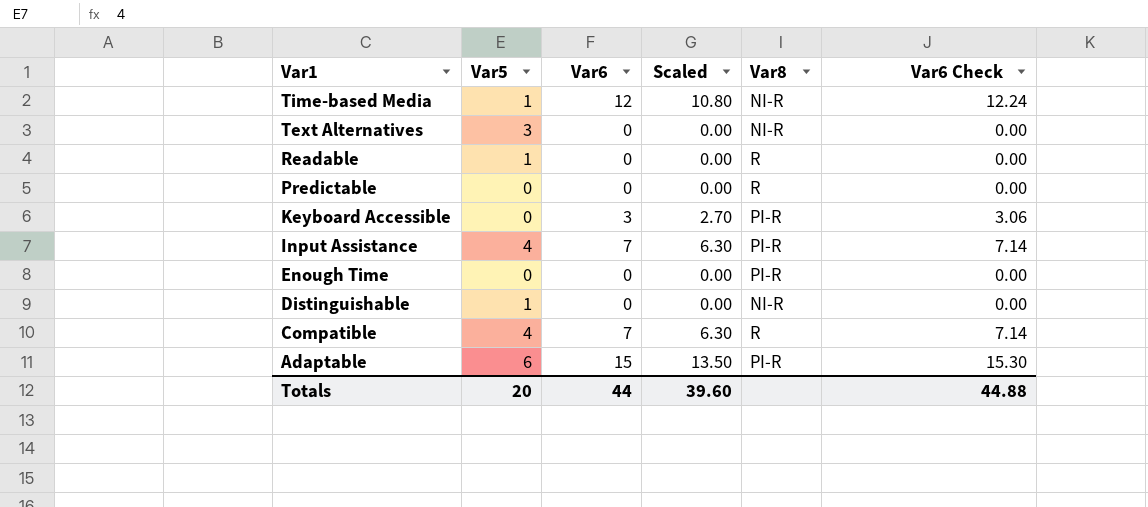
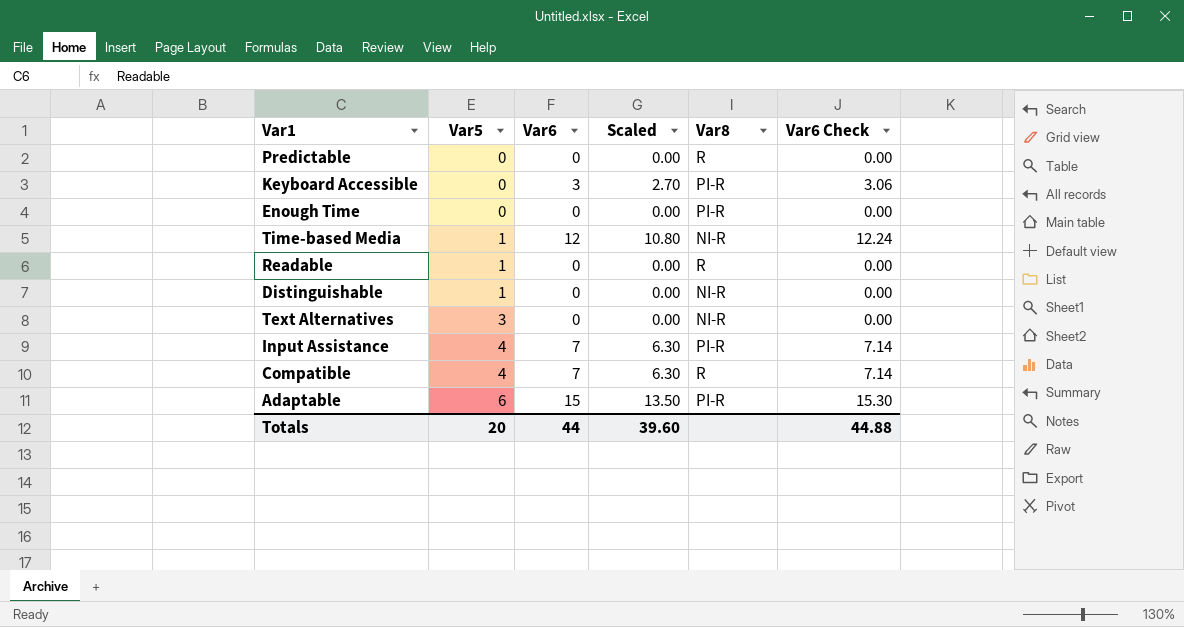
row order: Var1 descending -> Var5 ascending

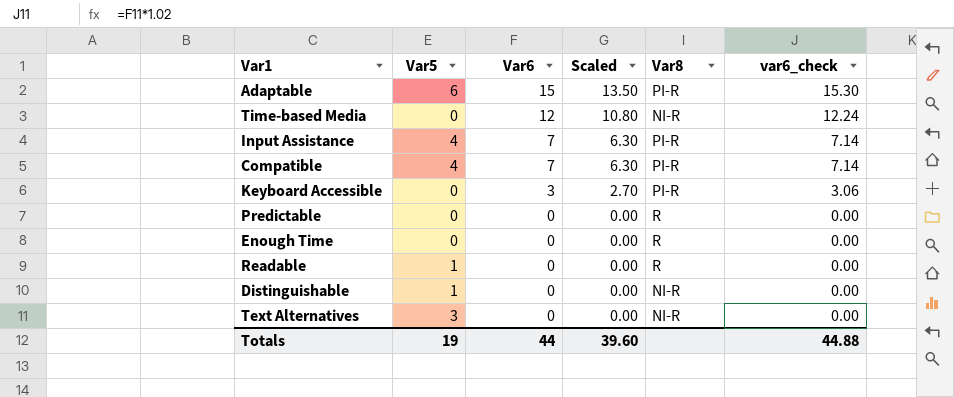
row order: Var5 ascending -> Var6 descending
column name: Var6 Check -> var6_check
Time-based Media | Var5: 1 -> 0
Compatible | Var8: R -> PI-R
Enough Time | Var8: PI-R -> R
Totals | Var5: 20 -> 19

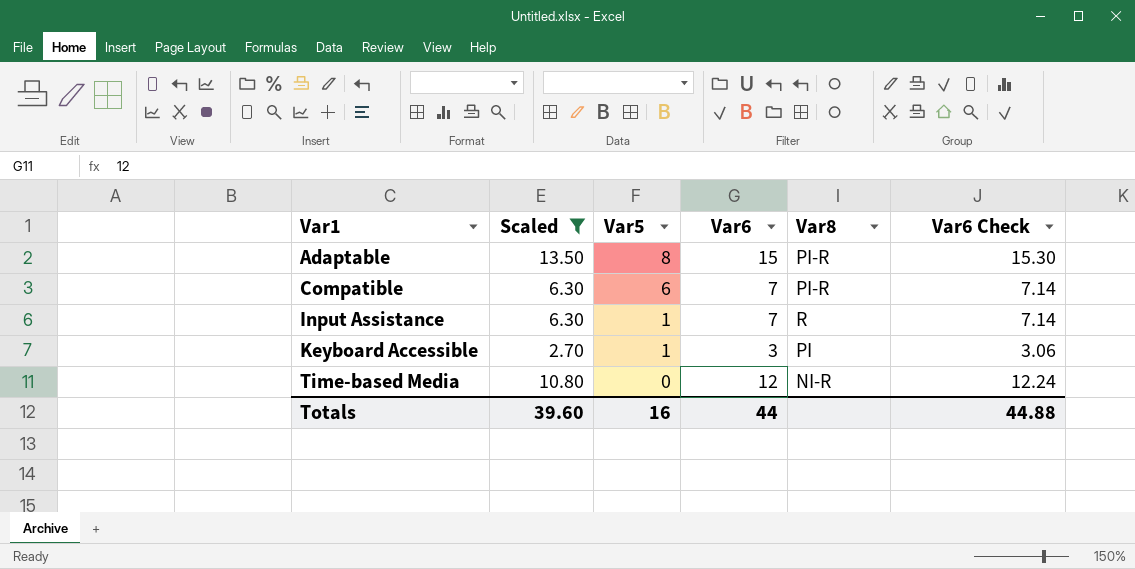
filter: none -> Scaled != 0.00
row order: Var6 descending -> Var1 ascending
column Scaled | position: 4 -> 2
column name: var6_check -> Var6 Check
Adaptable | Var5: 6 -> 8
Compatible | Var5: 4 -> 6
Input Assistance | Var5: 4 -> 1
Input Assistance | Var8: PI-R -> R
Keyboard Accessible | Var5: 0 -> 1
Keyboard Accessible | Var8: PI-R -> PI
Totals | Var5: 19 -> 16

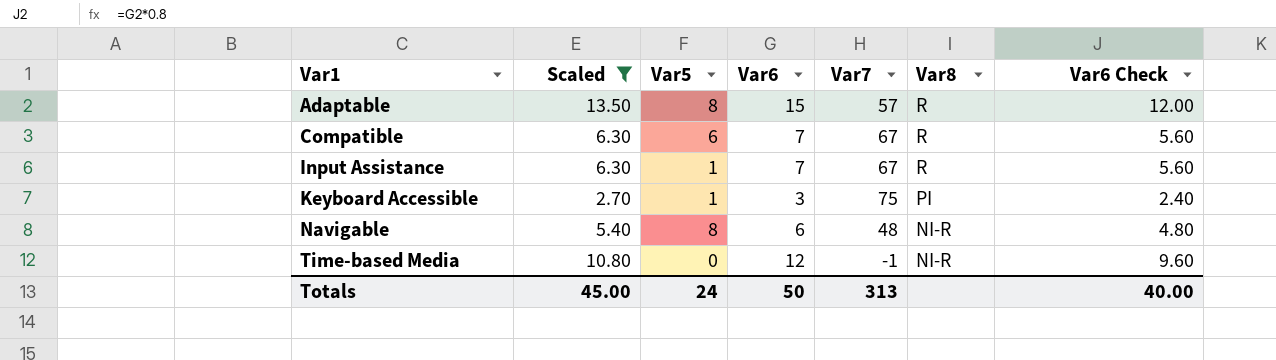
column Var7 | position: none -> 5
column Var6 Check | formula: [Var6] * 1.02 -> [Var6] * 0.8
Adaptable | Var8: PI-R -> R
Compatible | Var8: PI-R -> R
row Navigable: none -> 5.40 | 8 | 6 | 48 | NI-R | 4.80
Totals | Scaled: 39.60 -> 45.00
Totals | Var5: 16 -> 24
Totals | Var6: 44 -> 50
Totals | Var6 Check: 44.88 -> 40.00

